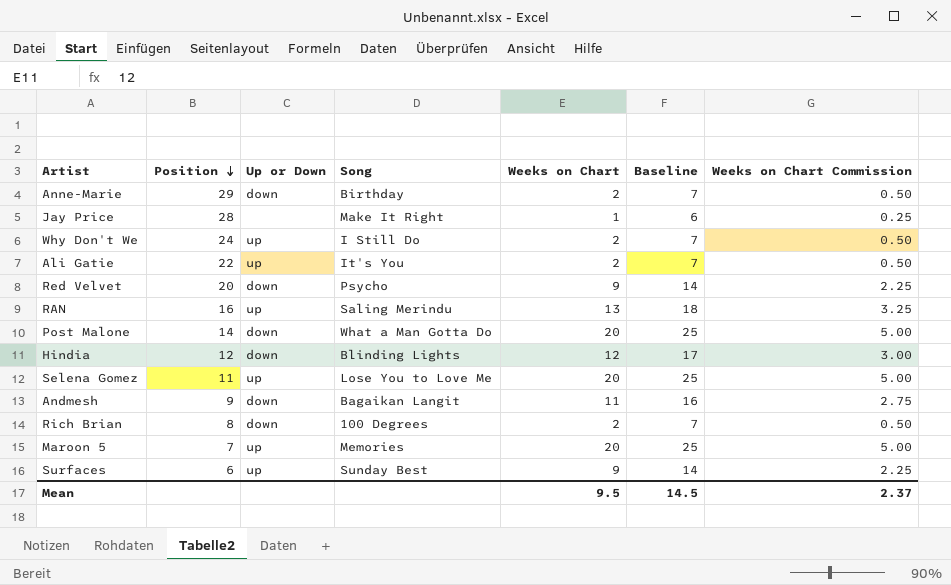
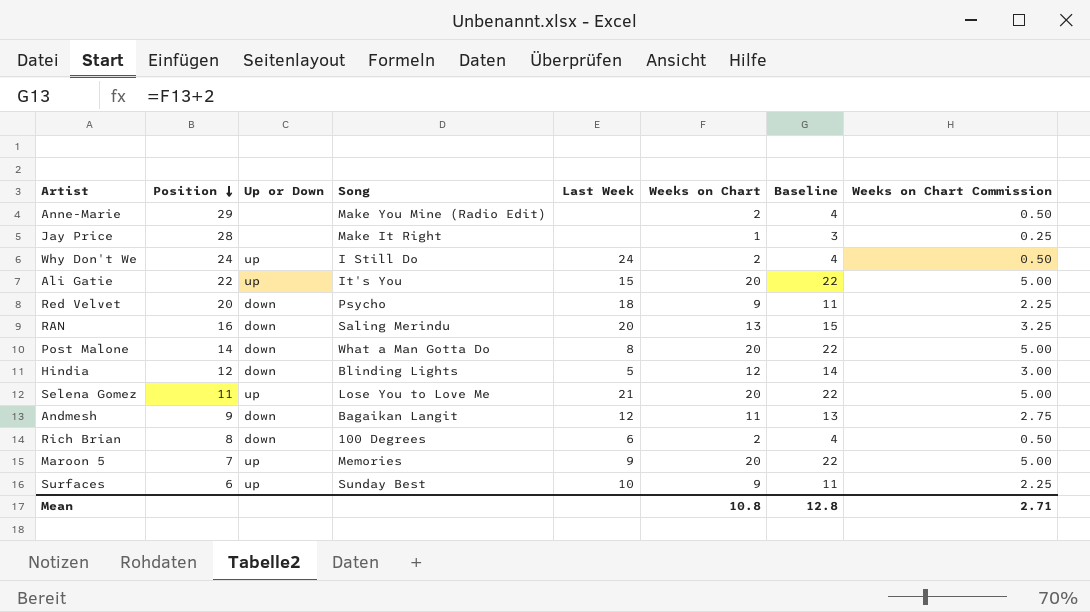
column Last Week | position: none -> 5
column Baseline | formula: [Weeks on Chart] + 5 -> [Weeks on Chart] + 2
Anne-Marie | Up or Down: down -> none
Anne-Marie | Song: Birthday -> Make You Mine (Radio Edit)
Ali Gatie | Weeks on Chart: 2 -> 20
Ali Gatie | Weeks on Chart Commission: 0.50 -> 5.00
RAN | Up or Down: up -> down
Mean | Weeks on Chart: 9.5 -> 10.8
Mean | Baseline: 14.5 -> 12.8
Mean | Weeks on Chart Commission: 2.37 -> 2.71

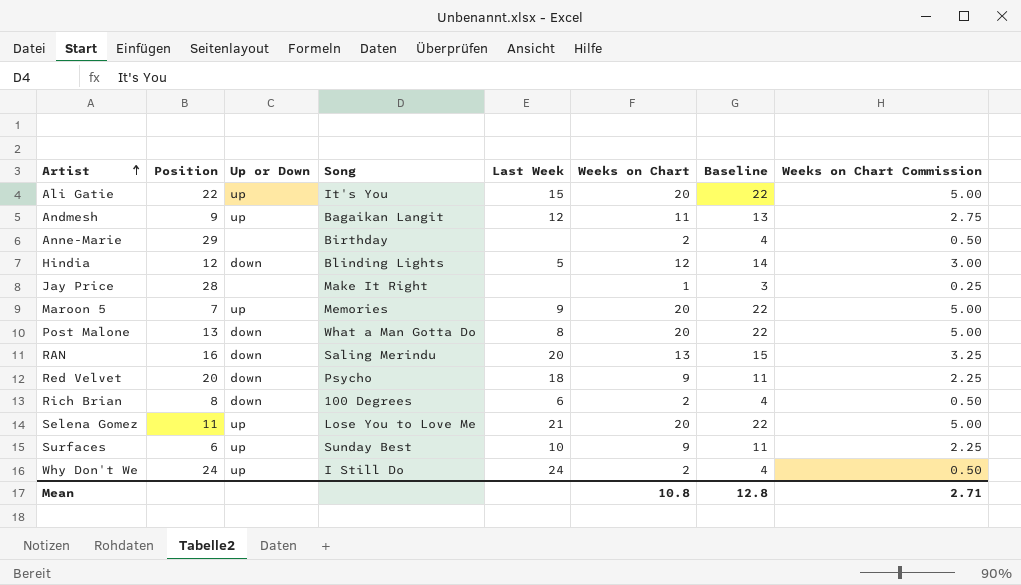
row order: Position descending -> Artist ascending
Andmesh | Up or Down: down -> up
Anne-Marie | Song: Make You Mine (Radio Edit) -> Birthday
Post Malone | Position: 14 -> 13

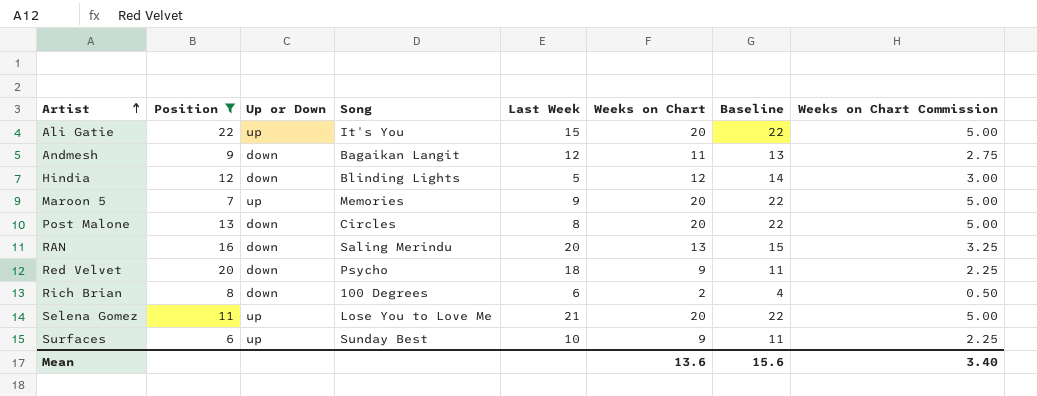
filter: none -> Position <= 22
Andmesh | Up or Down: up -> down
Post Malone | Song: What a Man Gotta Do -> Circles
Mean | Weeks on Chart: 10.8 -> 13.6
Mean | Baseline: 12.8 -> 15.6
Mean | Weeks on Chart Commission: 2.71 -> 3.40

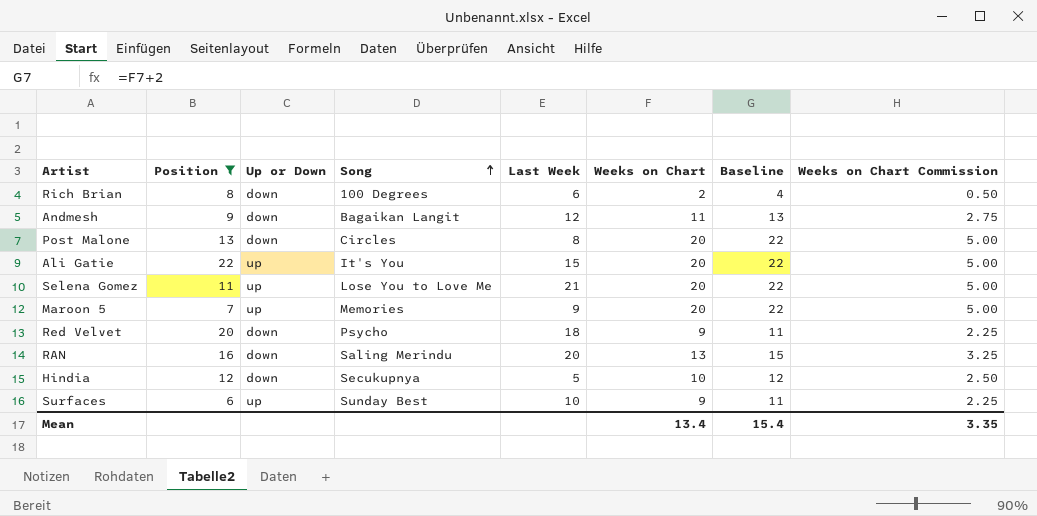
row order: Artist ascending -> Song ascending
Hindia | Song: Blinding Lights -> Secukupnya
Hindia | Weeks on Chart: 12 -> 10
Hindia | Baseline: 14 -> 12
Hindia | Weeks on Chart Commission: 3.00 -> 2.50
Mean | Weeks on Chart: 13.6 -> 13.4
Mean | Baseline: 15.6 -> 15.4
Mean | Weeks on Chart Commission: 3.40 -> 3.35

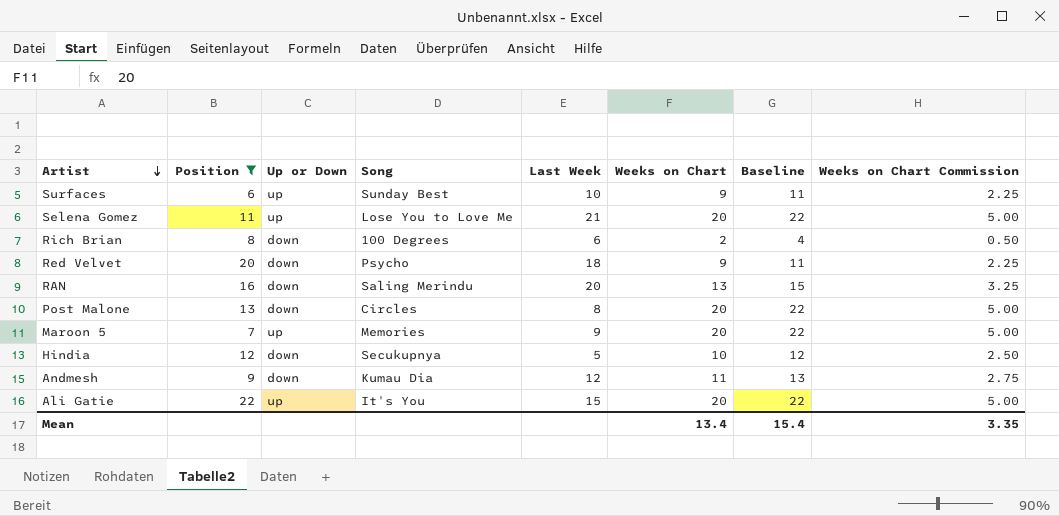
row order: Song ascending -> Artist descending
Andmesh | Song: Bagaikan Langit -> Kumau Dia

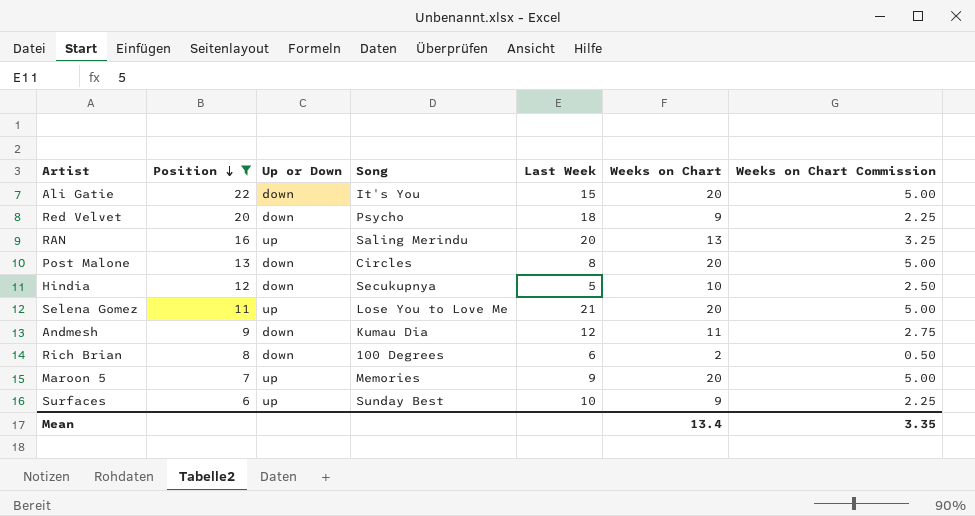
row order: Artist descending -> Position descending
column Baseline | formula: [Weeks on Chart] + 2 -> none
Ali Gatie | Up or Down: up -> down
RAN | Up or Down: down -> up

